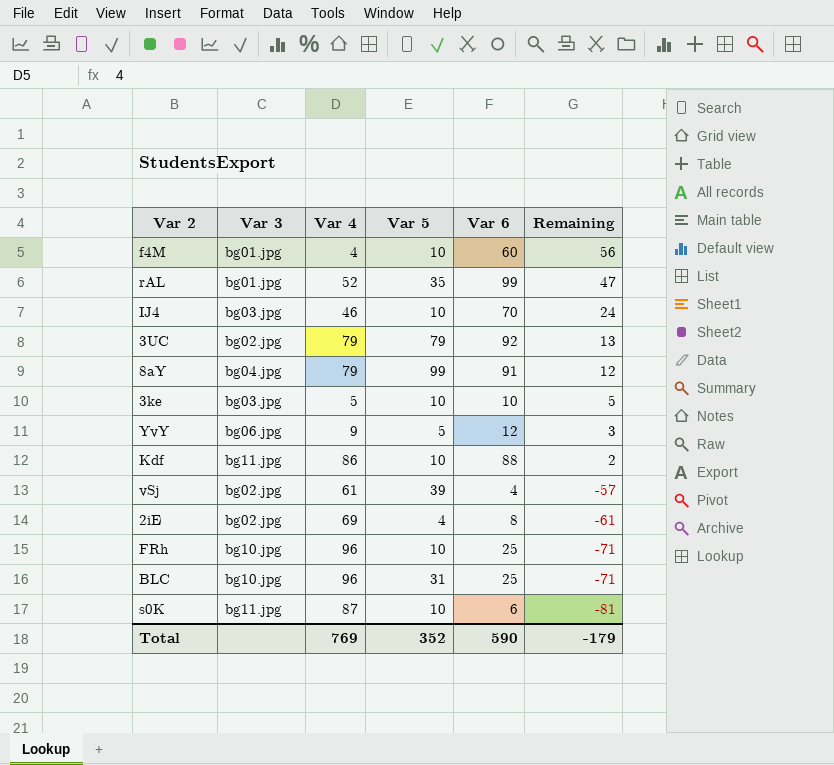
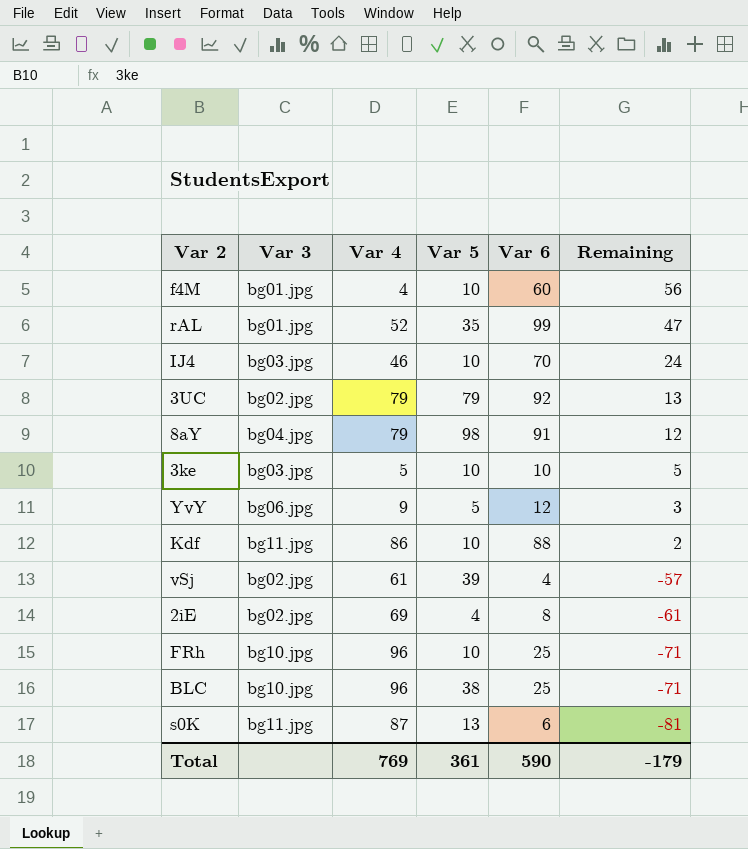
8aY | Var 5: 99 -> 98
BLC | Var 5: 31 -> 38
s0K | Var 5: 10 -> 13
Total | Var 5: 352 -> 361

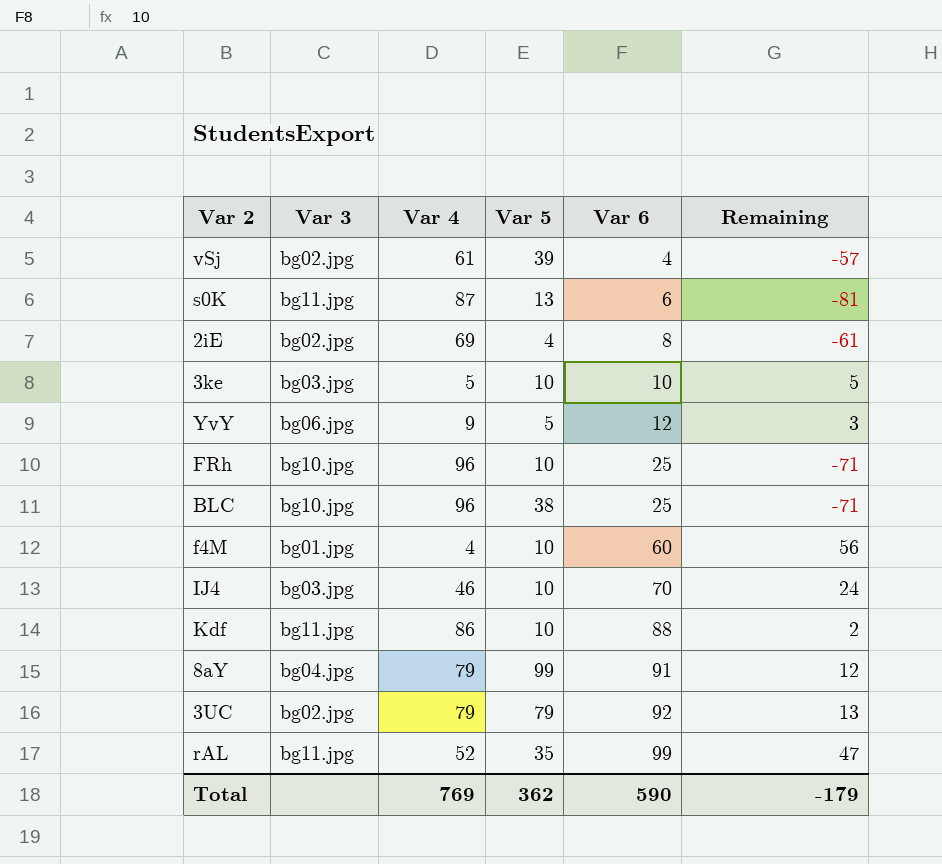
row order: Remaining descending -> Var 6 ascending
8aY | Var 5: 98 -> 99
rAL | Var 3: bg01.jpg -> bg11.jpg
Total | Var 5: 361 -> 362

